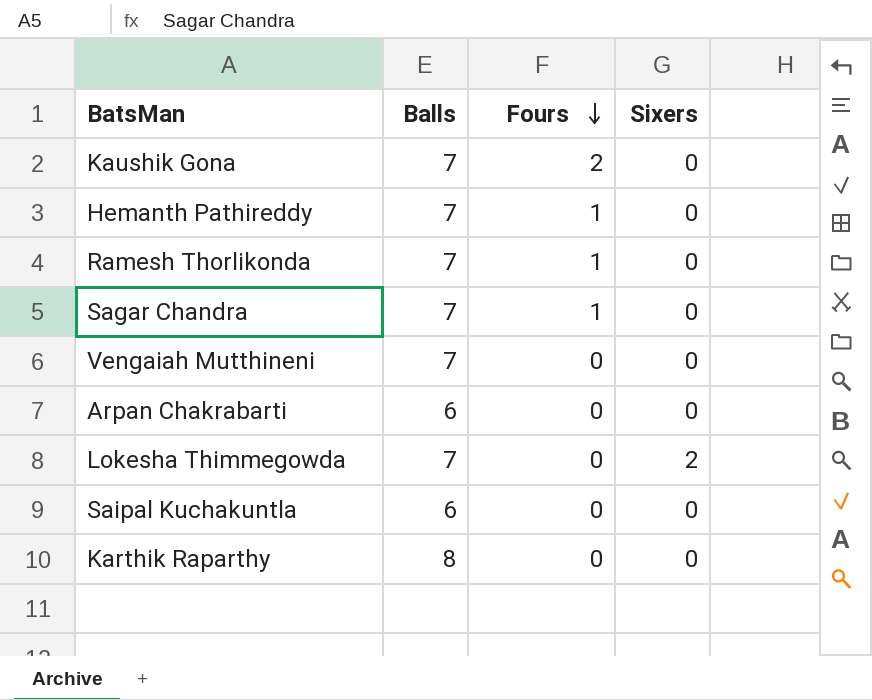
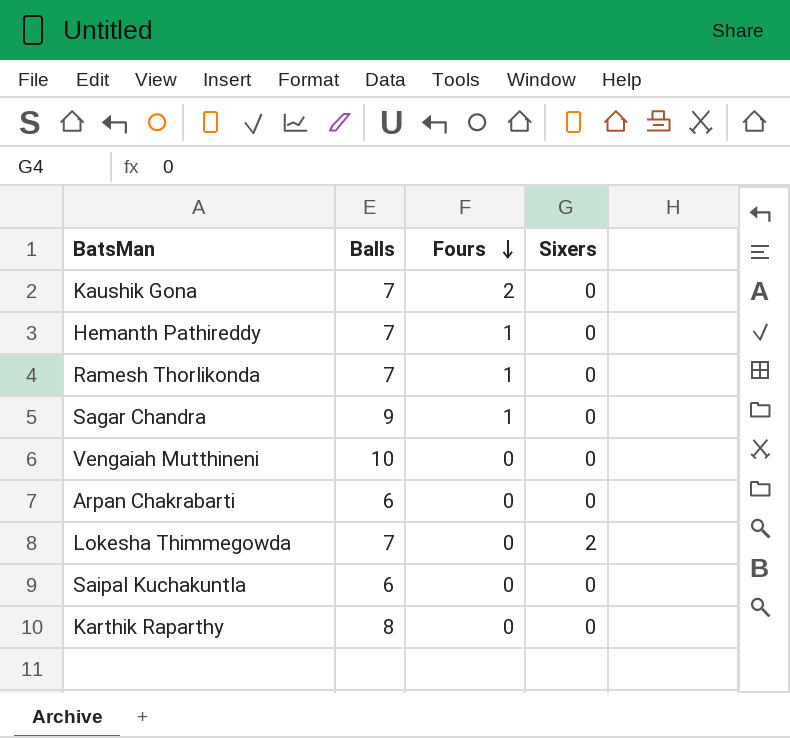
Sagar Chandra | Balls: 7 -> 9
Vengaiah Mutthineni | Balls: 7 -> 10

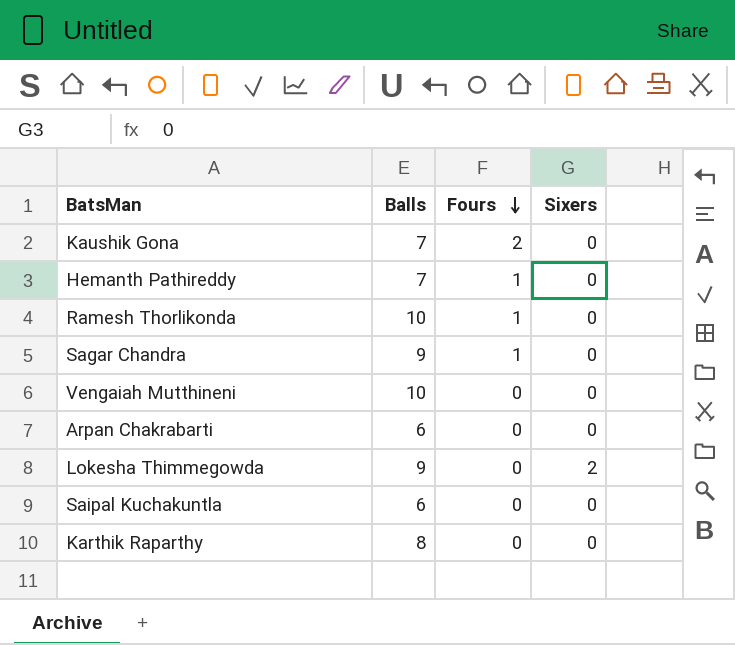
Ramesh Thorlikonda | Balls: 7 -> 10
Lokesha Thimmegowda | Balls: 7 -> 9

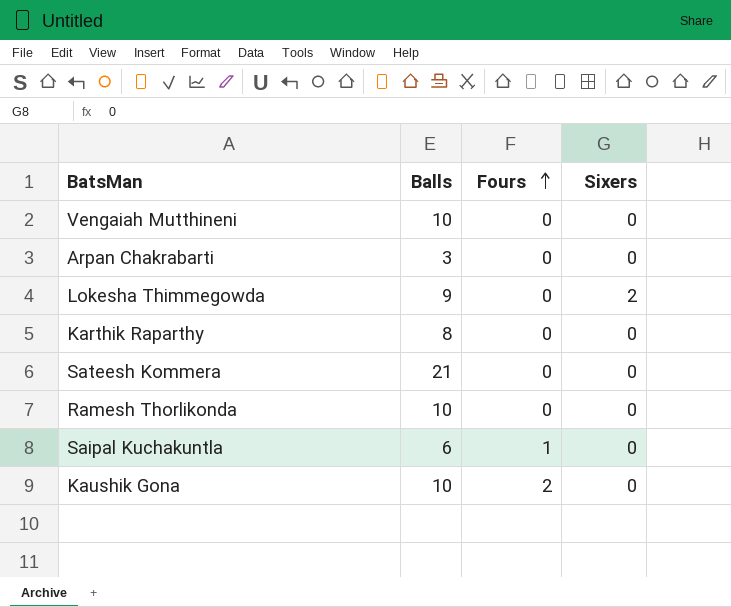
row order: Fours descending -> Fours ascending
row Hemanth Pathireddy: 7 | 1 | 0 -> none
row Sagar Chandra: 9 | 1 | 0 -> none
Arpan Chakrabarti | Balls: 6 -> 3
row Sateesh Kommera: none -> 21 | 0 | 0
Ramesh Thorlikonda | Fours: 1 -> 0
Saipal Kuchakuntla | Fours: 0 -> 1
Kaushik Gona | Balls: 7 -> 10

